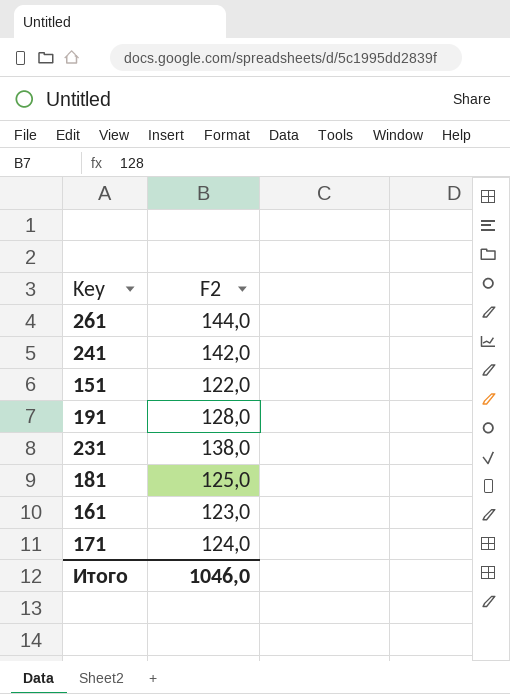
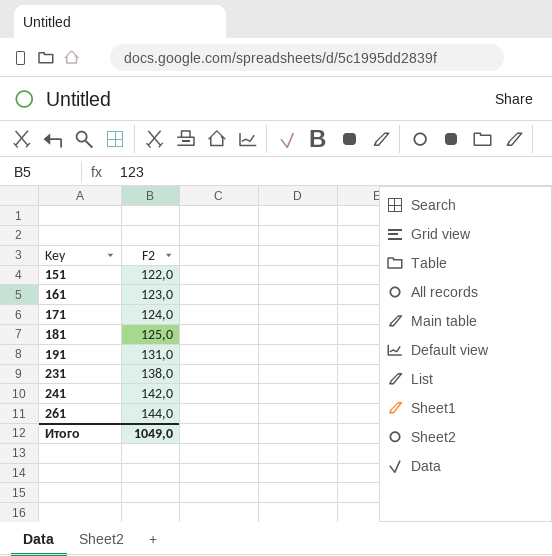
row order: none -> Key ascending
191 | F2: 128,0 -> 131,0
Итого | F2: 1046,0 -> 1049,0

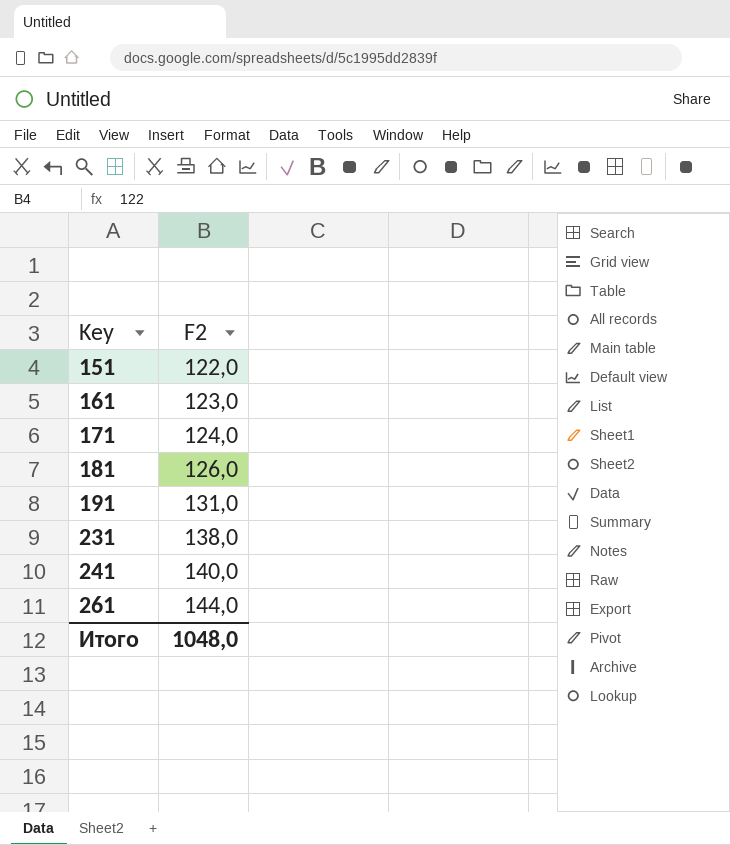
181 | F2: 125,0 -> 126,0
241 | F2: 142,0 -> 140,0
Итого | F2: 1049,0 -> 1048,0

